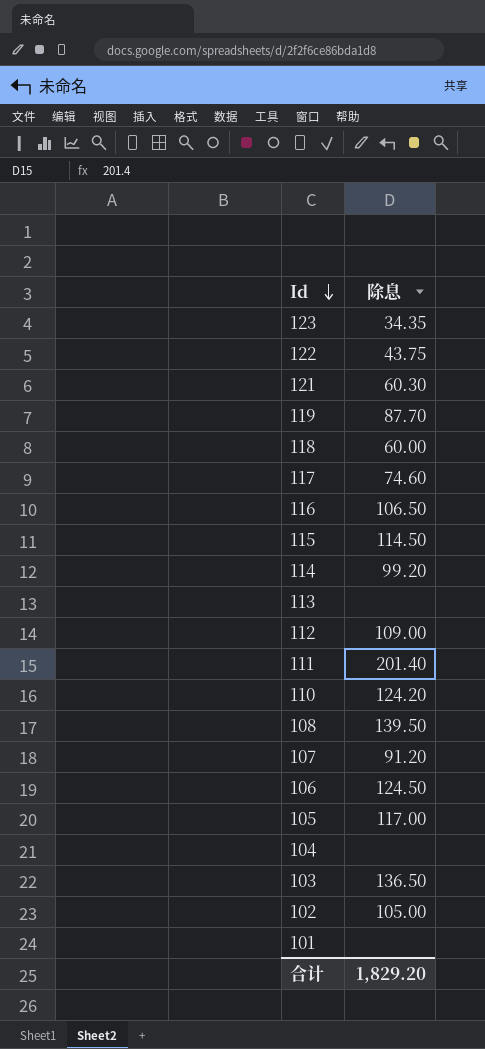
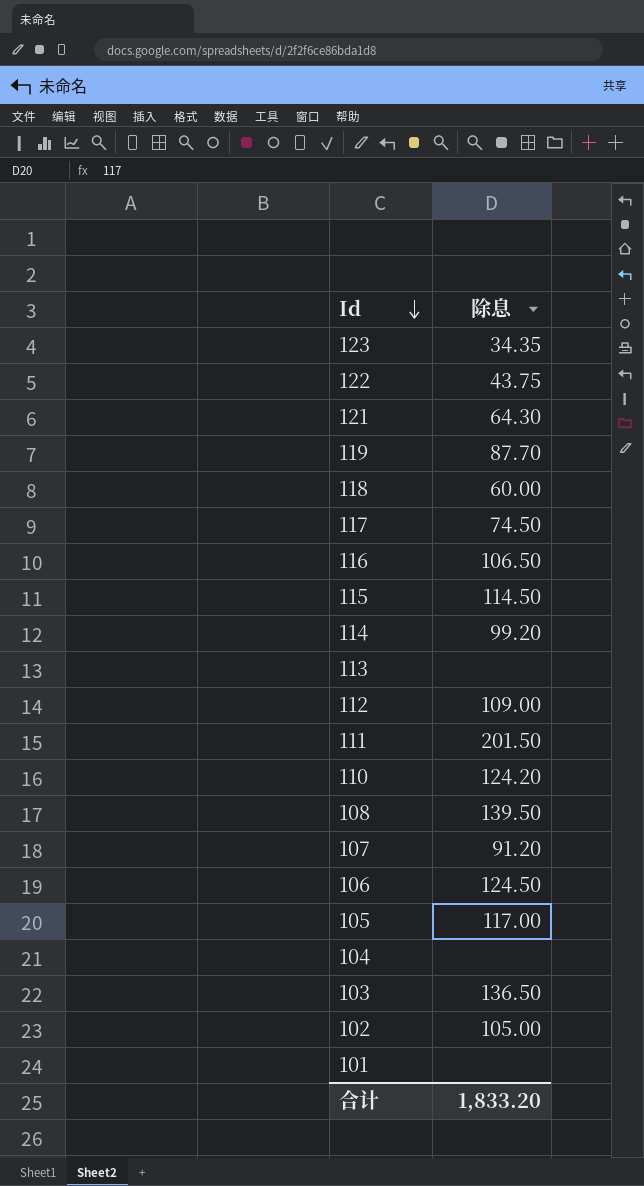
121 | 除息: 60.30 -> 64.30
117 | 除息: 74.60 -> 74.50
111 | 除息: 201.40 -> 201.50
合计 | 除息: 1,829.20 -> 1,833.20

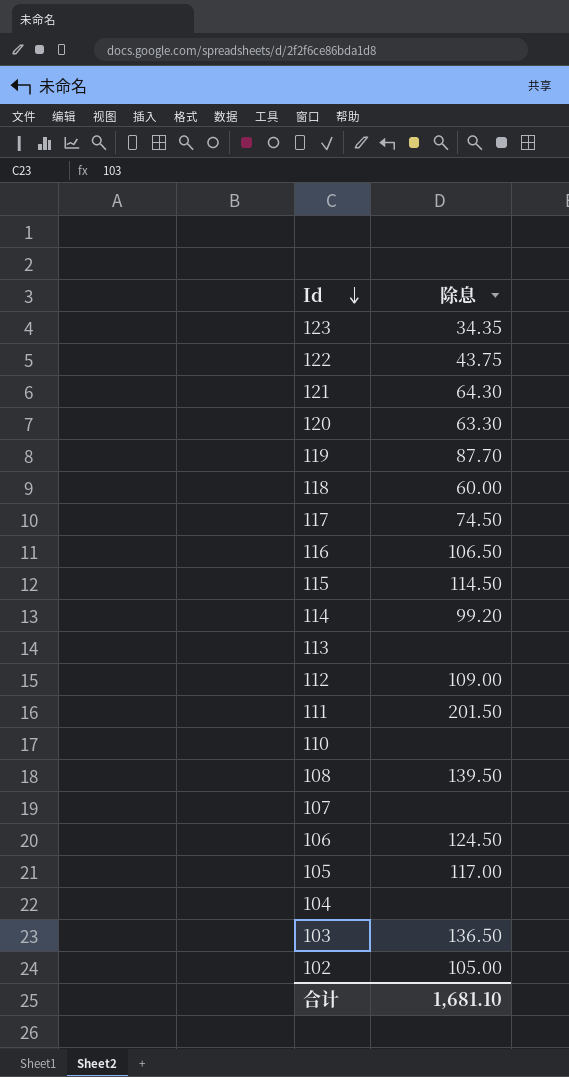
row 101: none -> none
row 120: none -> 63.30
110 | 除息: 124.20 -> none
107 | 除息: 91.20 -> none
合计 | 除息: 1,833.20 -> 1,681.10

